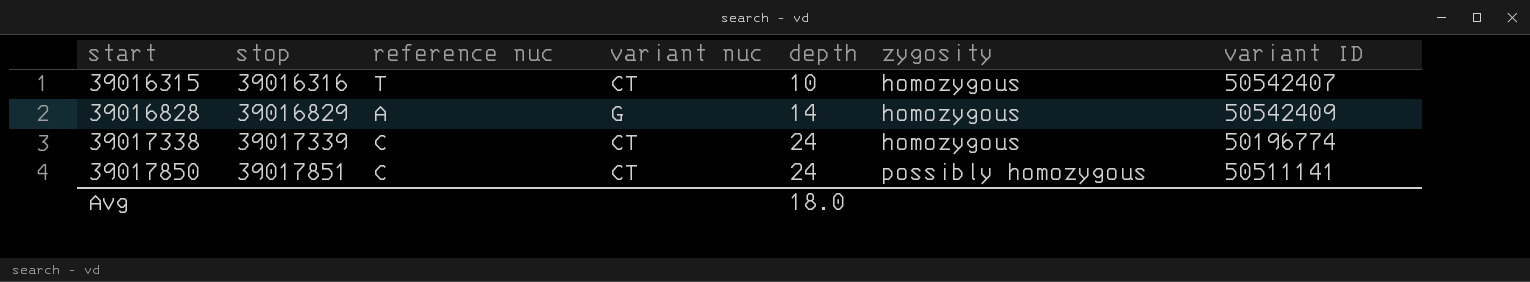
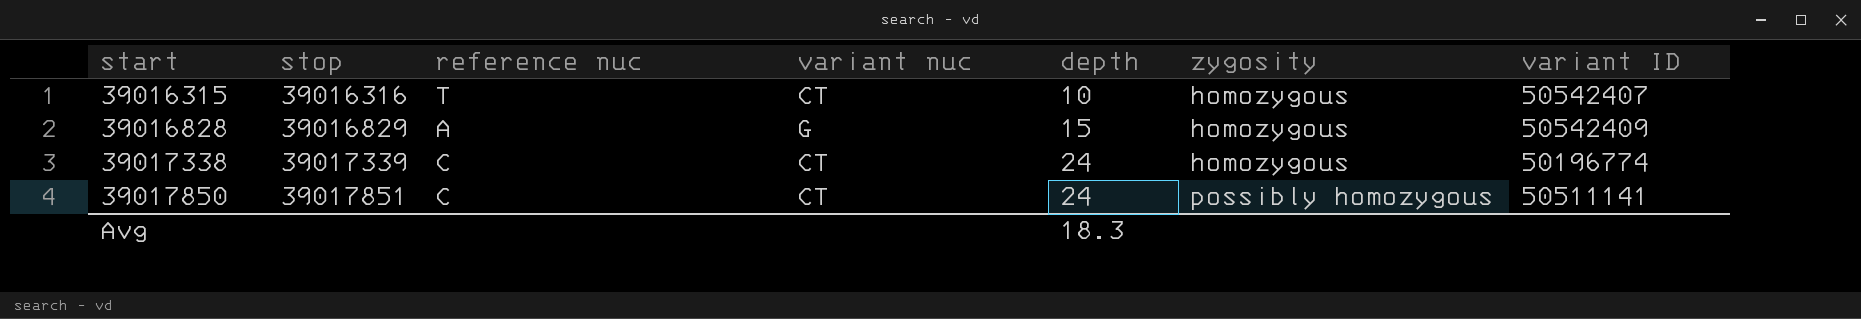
39016828 | depth: 14 -> 15
Avg | depth: 18.0 -> 18.3

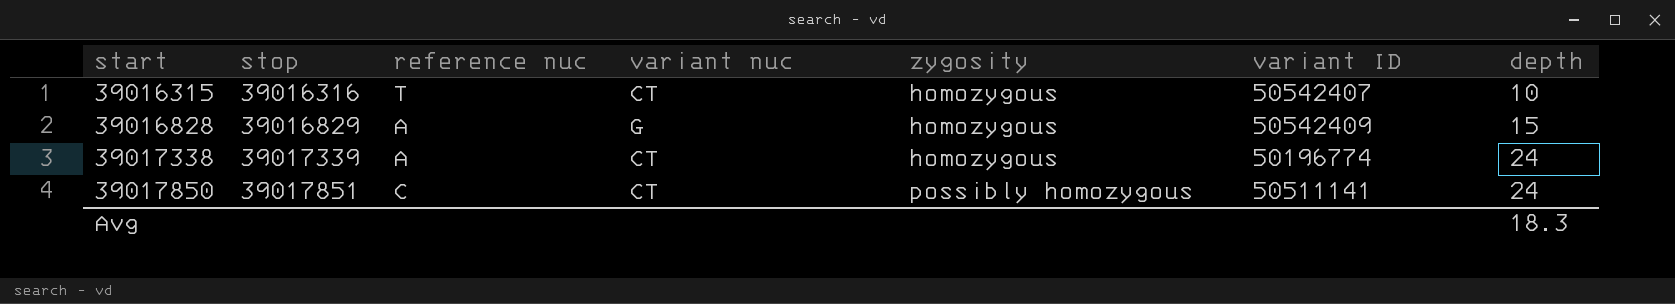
column depth | position: 5 -> 7
39017338 | reference nuc: C -> A

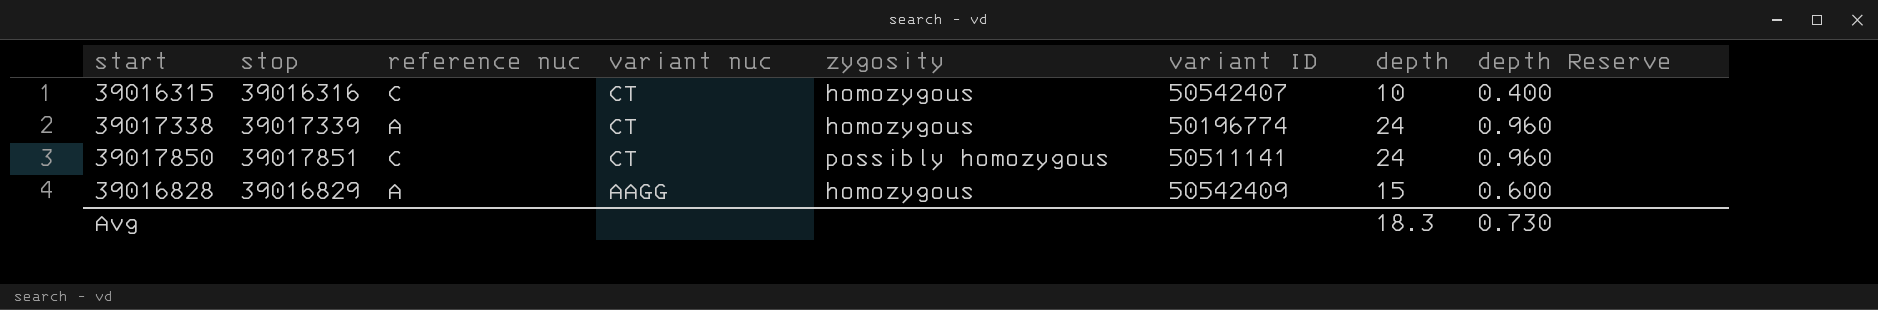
row order: start ascending -> variant nuc descending
column depth Reserve | formula: none -> [depth] * 0.04
39016315 | reference nuc: T -> C
39016828 | variant nuc: G -> AAGG

